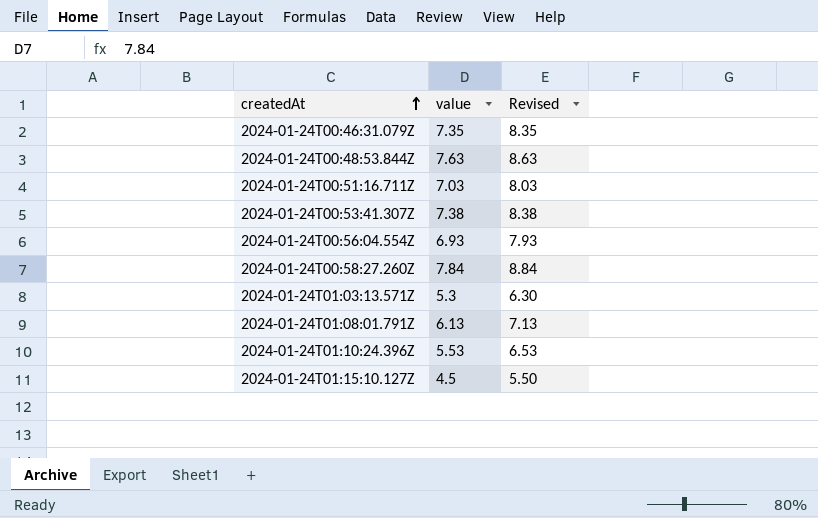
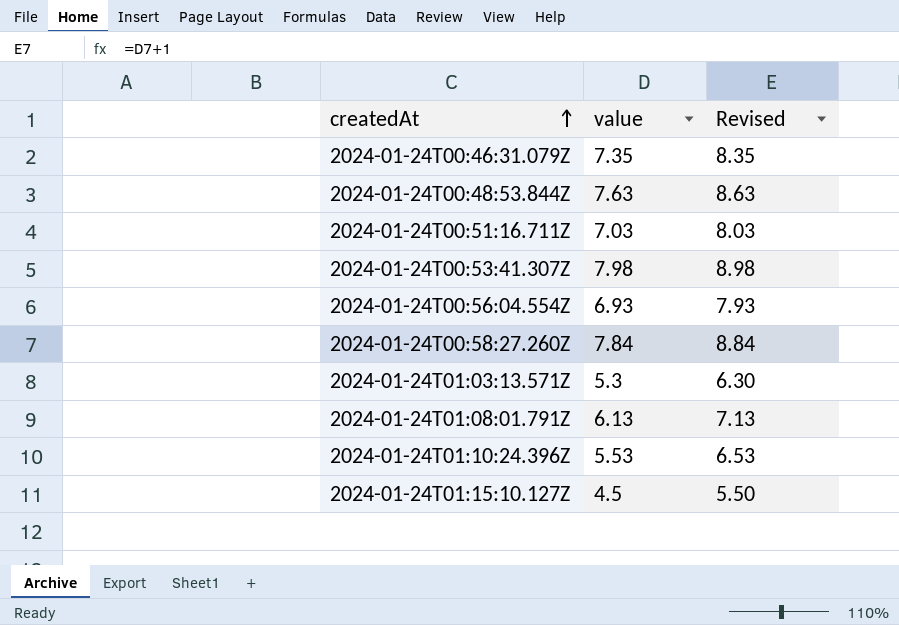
2024-01-24T00:53:41.307Z | value: 7.38 -> 7.98
2024-01-24T00:53:41.307Z | Revised: 8.38 -> 8.98

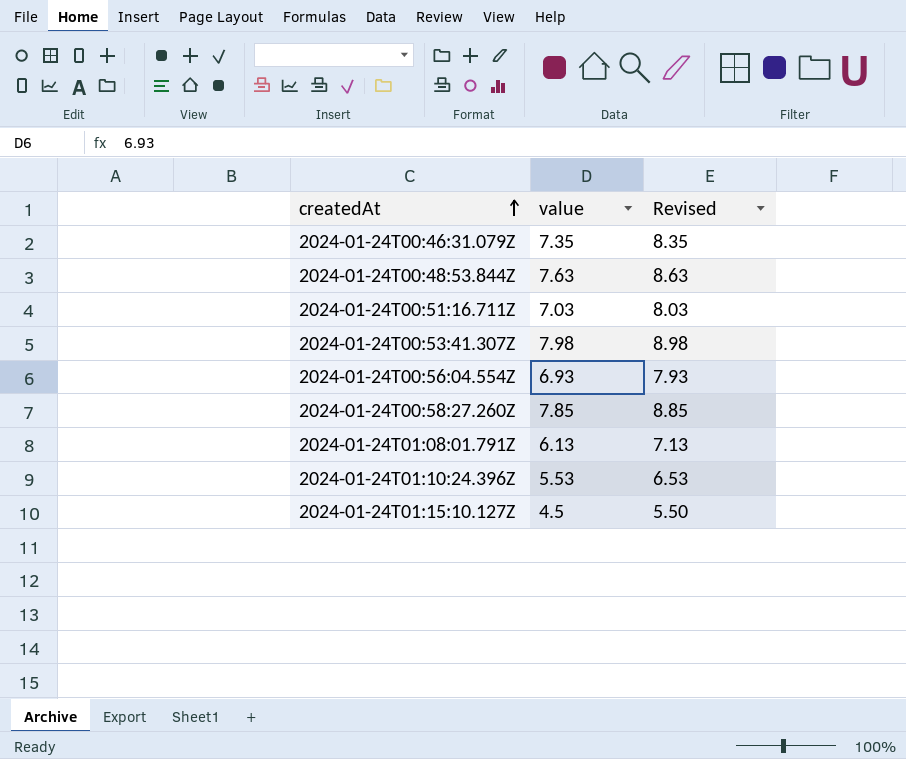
row 2024-01-24T01:03:13.571Z: 5.3 | 6.30 -> none
2024-01-24T00:58:27.260Z | value: 7.84 -> 7.85
2024-01-24T00:58:27.260Z | Revised: 8.84 -> 8.85

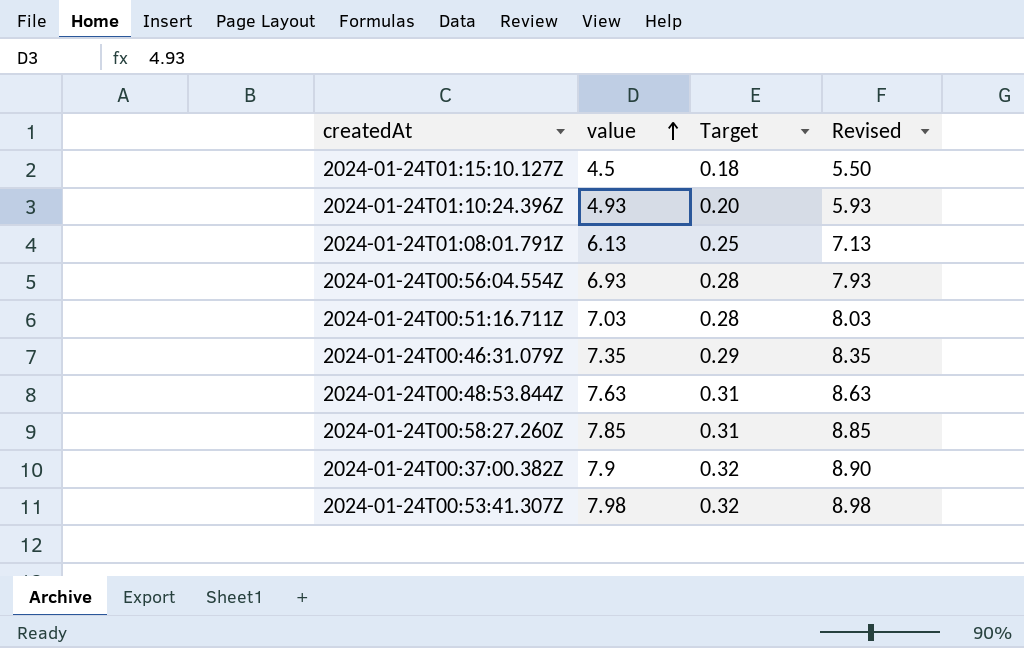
row order: createdAt ascending -> value ascending
column Target | formula: none -> [value] * 0.04
2024-01-24T01:10:24.396Z | value: 5.53 -> 4.93
2024-01-24T01:10:24.396Z | Revised: 6.53 -> 5.93
row 2024-01-24T00:37:00.382Z: none -> 7.9 | 0.32 | 8.90

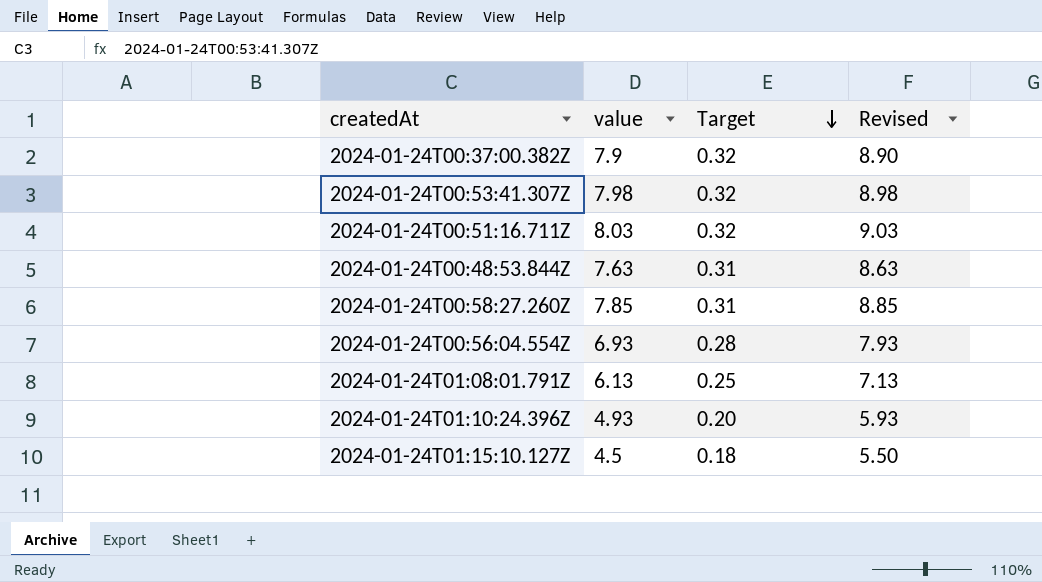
row order: value ascending -> Target descending
row 2024-01-24T00:46:31.079Z: 7.35 | 0.29 | 8.35 -> none
2024-01-24T00:51:16.711Z | value: 7.03 -> 8.03
2024-01-24T00:51:16.711Z | Target: 0.28 -> 0.32
2024-01-24T00:51:16.711Z | Revised: 8.03 -> 9.03

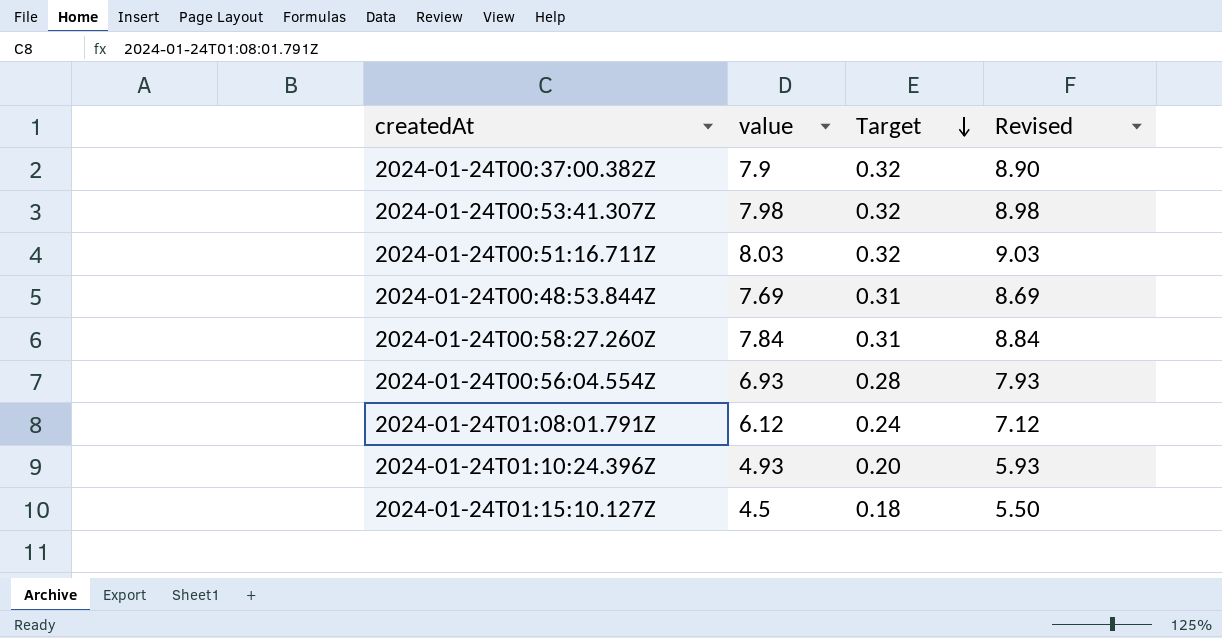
2024-01-24T00:48:53.844Z | value: 7.63 -> 7.69
2024-01-24T00:48:53.844Z | Revised: 8.63 -> 8.69
2024-01-24T00:58:27.260Z | value: 7.85 -> 7.84
2024-01-24T00:58:27.260Z | Revised: 8.85 -> 8.84
2024-01-24T01:08:01.791Z | value: 6.13 -> 6.12
2024-01-24T01:08:01.791Z | Target: 0.25 -> 0.24
2024-01-24T01:08:01.791Z | Revised: 7.13 -> 7.12

